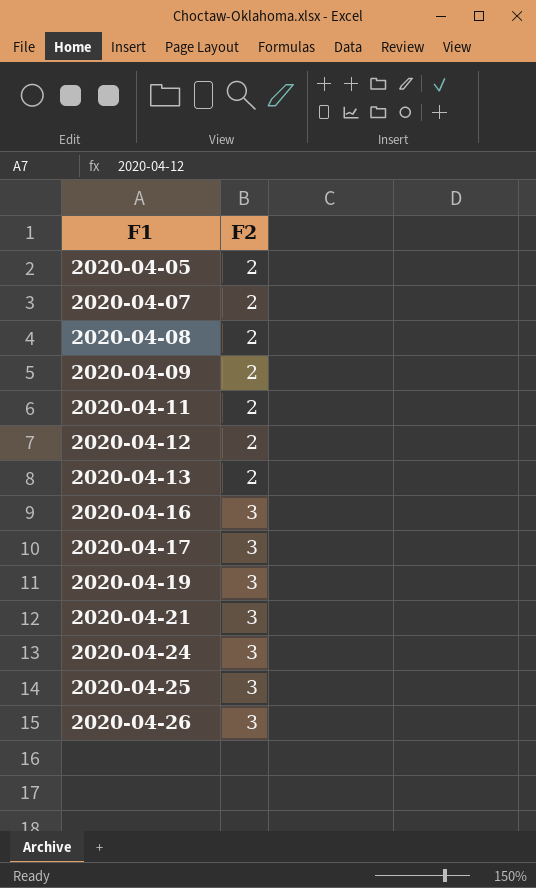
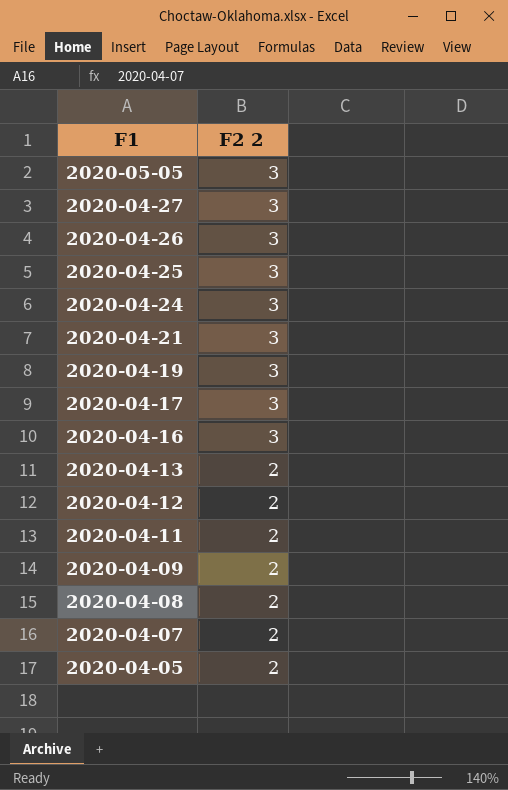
row order: F1 ascending -> F1 descending
column name: F2 -> F2 2
row 2020-05-05: none -> 3
row 2020-04-27: none -> 3

